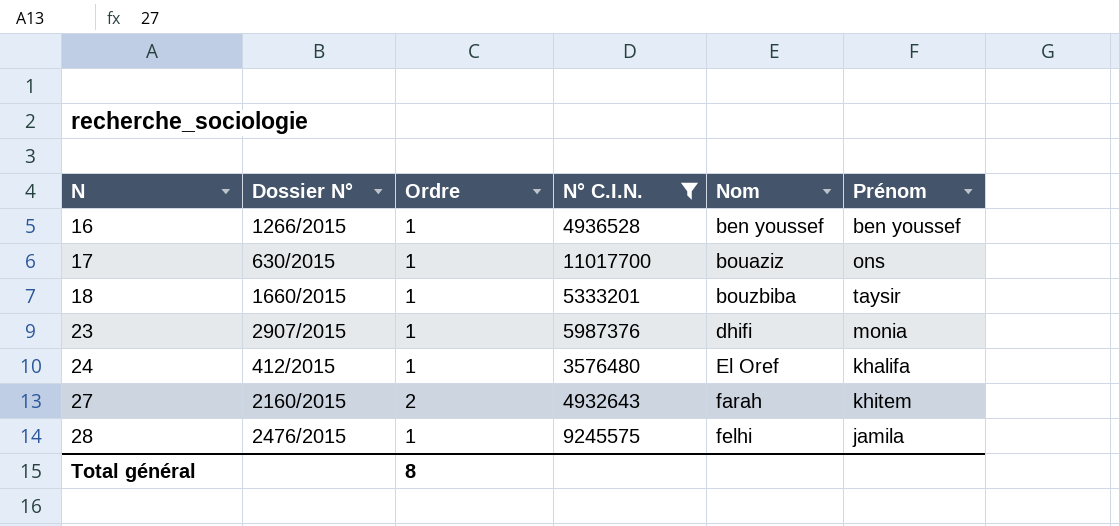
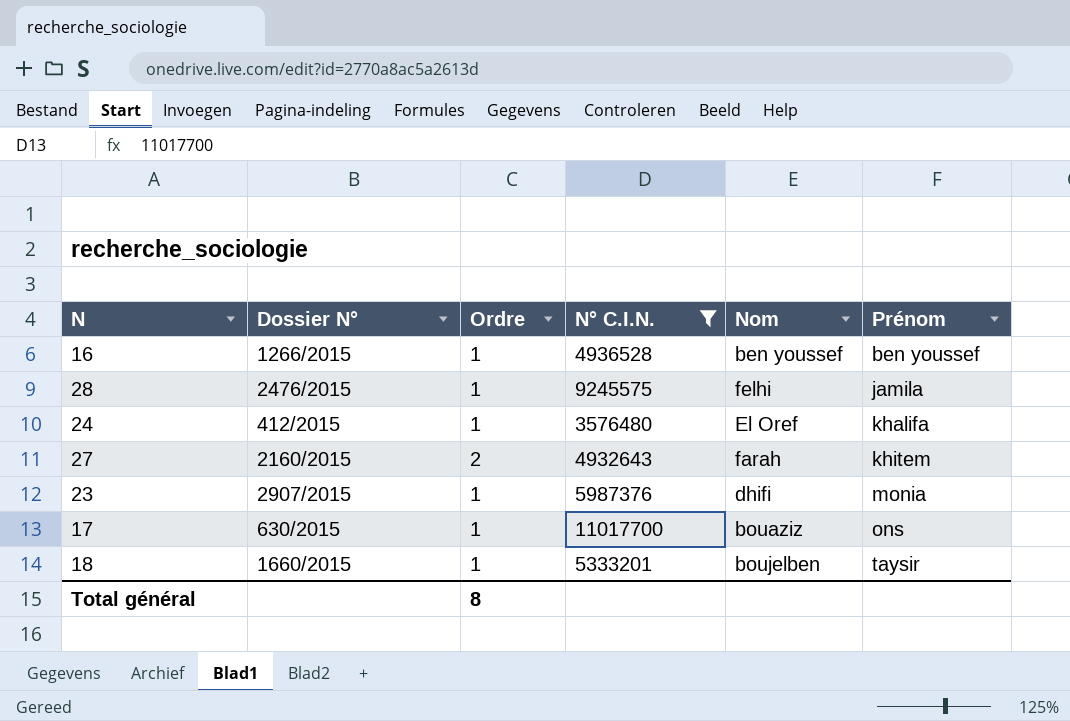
row order: N ascending -> Prénom ascending
18 | Nom: bouzbiba -> boujelben

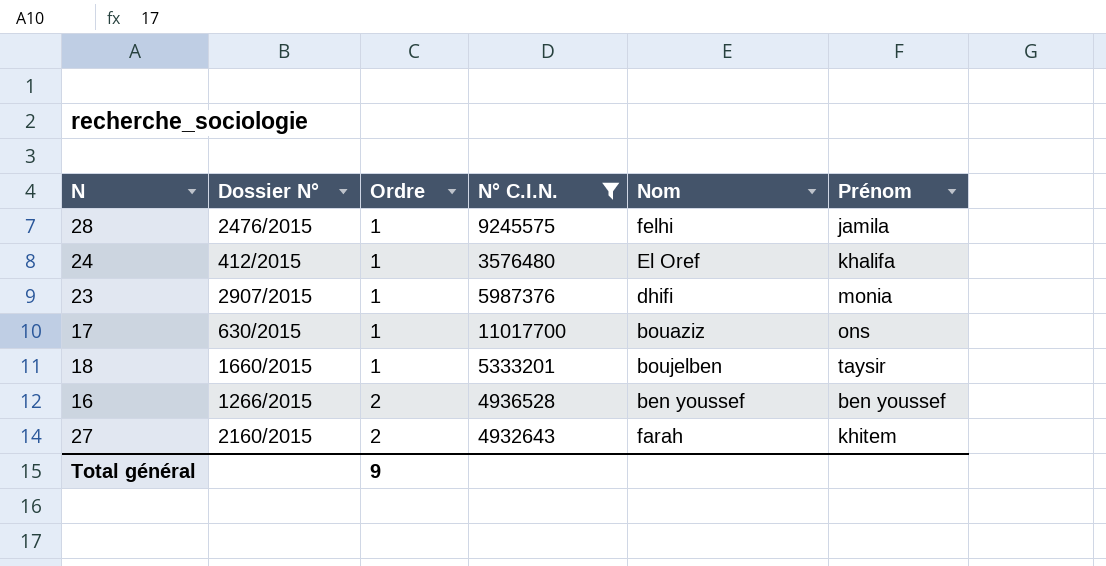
row order: Prénom ascending -> Ordre ascending
16 | Ordre: 1 -> 2
Total général | Ordre: 8 -> 9

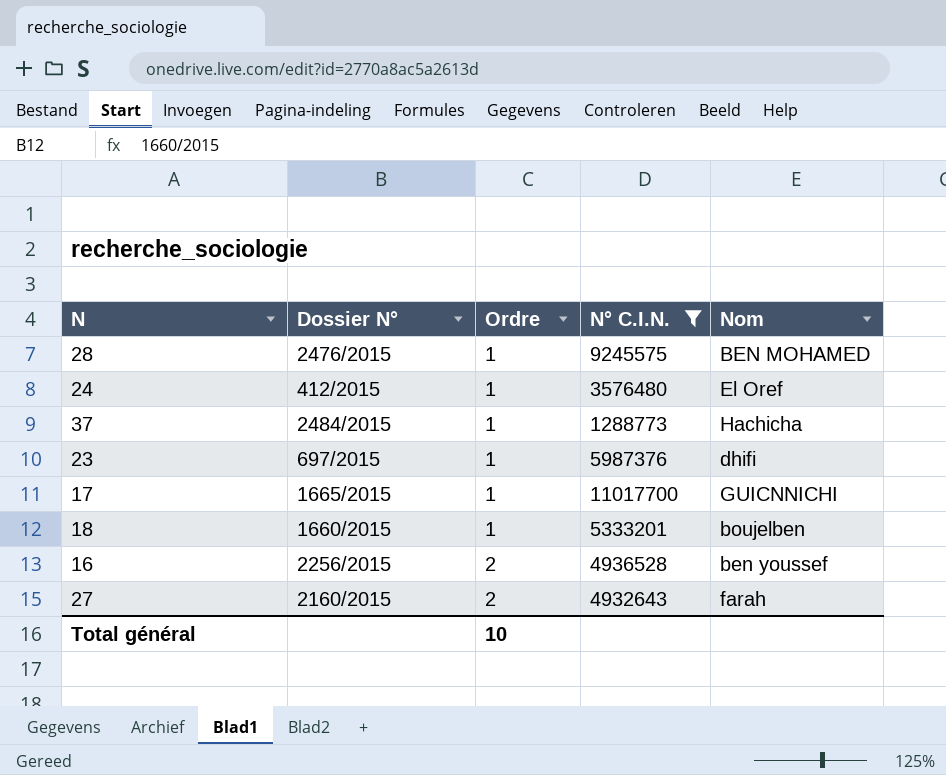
column Prénom | position: 6 -> none
28 | Nom: felhi -> BEN MOHAMED
row 37: none -> 2484/2015 | 1 | 1288773 | Hachicha
23 | Dossier N°: 2907/2015 -> 697/2015
17 | Dossier N°: 630/2015 -> 1665/2015
17 | Nom: bouaziz -> GUICNNICHI
16 | Dossier N°: 1266/2015 -> 2256/2015
Total général | Ordre: 9 -> 10

